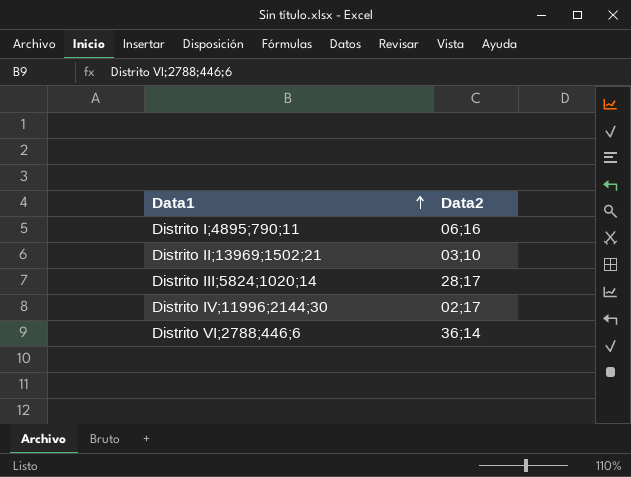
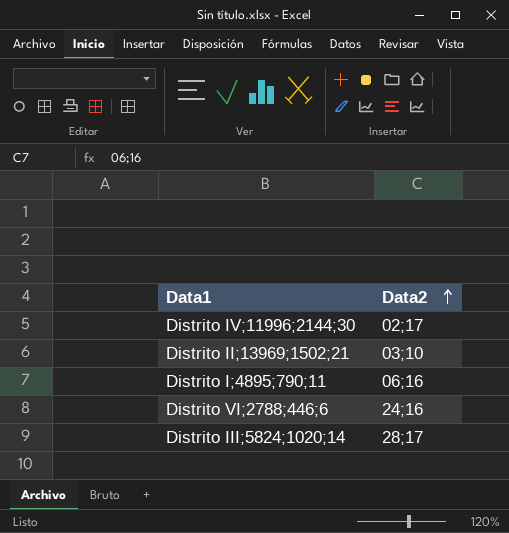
row order: Data1 ascending -> Data2 ascending
Distrito VI;2788;446;6 | Data2: 36;14 -> 24;16

